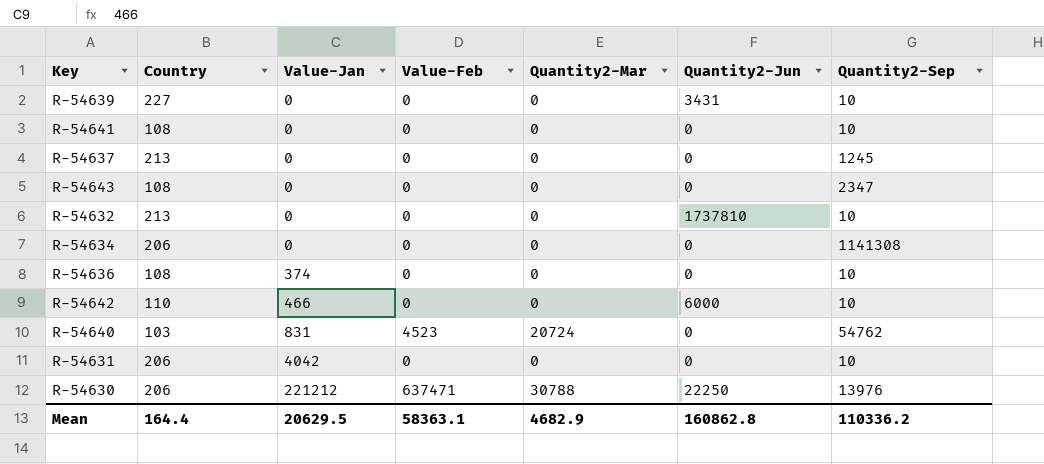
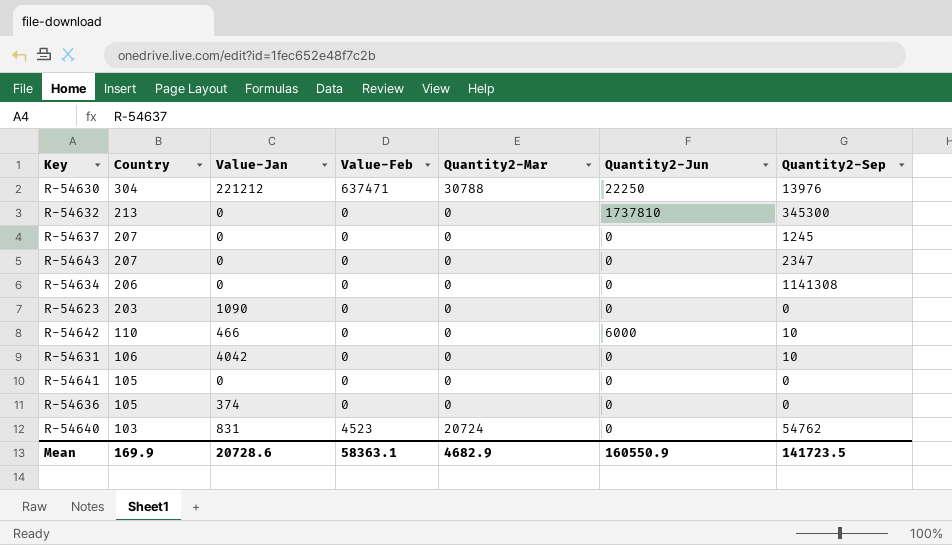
row order: Value-Jan ascending -> Country descending
row R-54639: 227 | 0 | 0 | 0 | 3431 | 10 -> none
R-54630 | Country: 206 -> 304
R-54632 | Quantity2-Sep: 10 -> 345300
R-54637 | Country: 213 -> 207
R-54643 | Country: 108 -> 207
row R-54623: none -> 203 | 1090 | 0 | 0 | 0 | 0
R-54631 | Country: 206 -> 106
R-54641 | Country: 108 -> 105
R-54641 | Quantity2-Sep: 10 -> 0
R-54636 | Country: 108 -> 105
R-54636 | Quantity2-Sep: 10 -> 0
Mean | Country: 164.4 -> 169.9
Mean | Value-Jan: 20629.5 -> 20728.6
Mean | Quantity2-Jun: 160862.8 -> 160550.9
Mean | Quantity2-Sep: 110336.2 -> 141723.5

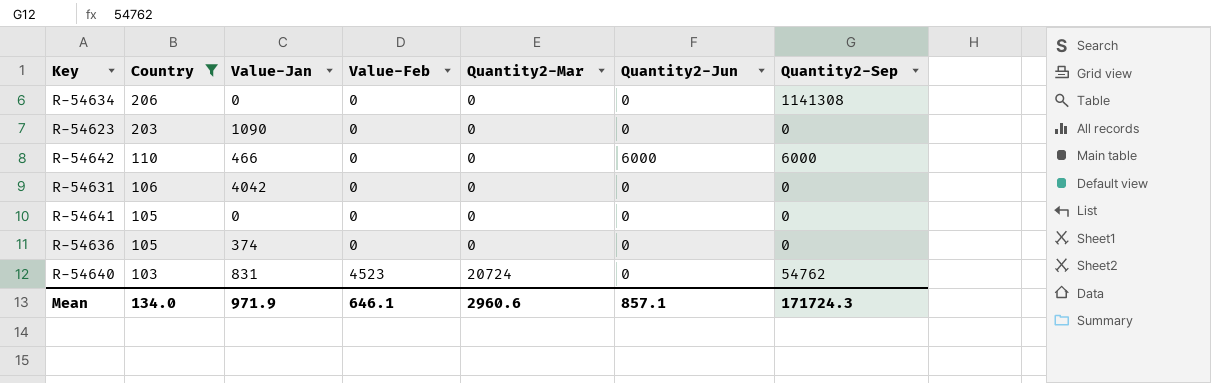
filter: none -> Country <= 206
R-54642 | Quantity2-Sep: 10 -> 6000
R-54631 | Quantity2-Sep: 10 -> 0
Mean | Country: 169.9 -> 134.0
Mean | Value-Jan: 20728.6 -> 971.9
Mean | Value-Feb: 58363.1 -> 646.1
Mean | Quantity2-Mar: 4682.9 -> 2960.6
Mean | Quantity2-Jun: 160550.9 -> 857.1
Mean | Quantity2-Sep: 141723.5 -> 171724.3

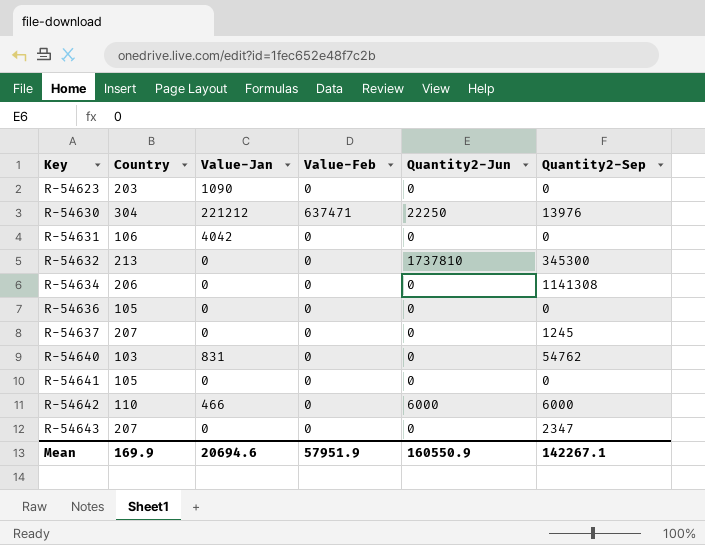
filter: Country <= 206 -> none
row order: Country descending -> Key ascending
column Quantity2-Mar | position: 5 -> none
R-54636 | Value-Jan: 374 -> 0
R-54640 | Value-Feb: 4523 -> 0
Mean | Country: 134.0 -> 169.9
Mean | Value-Jan: 971.9 -> 20694.6
Mean | Value-Feb: 646.1 -> 57951.9
Mean | Quantity2-Jun: 857.1 -> 160550.9
Mean | Quantity2-Sep: 171724.3 -> 142267.1

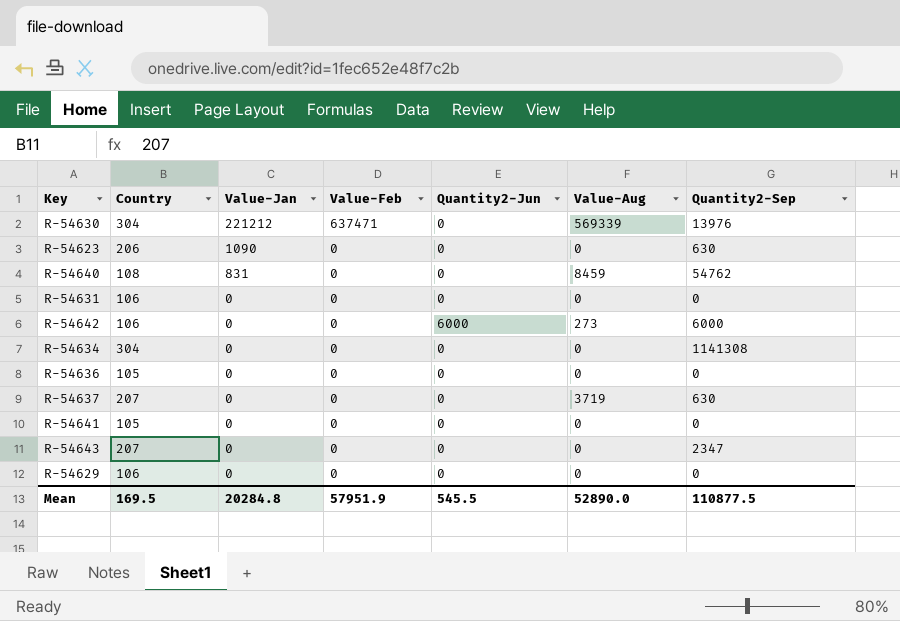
row order: Key ascending -> Value-Jan descending
column Value-Aug | position: none -> 6
row R-54632: 213 | 0 | 0 | 1737810 | 345300 -> none
R-54630 | Quantity2-Jun: 22250 -> 0
R-54623 | Country: 203 -> 206
R-54623 | Quantity2-Sep: 0 -> 630
R-54640 | Country: 103 -> 108
R-54631 | Value-Jan: 4042 -> 0
R-54642 | Country: 110 -> 106
R-54642 | Value-Jan: 466 -> 0
R-54634 | Country: 206 -> 304
R-54637 | Quantity2-Sep: 1245 -> 630
row R-54629: none -> 106 | 0 | 0 | 0 | 0 | 0
Mean | Country: 169.9 -> 169.5
Mean | Value-Jan: 20694.6 -> 20284.8
Mean | Quantity2-Jun: 160550.9 -> 545.5
Mean | Quantity2-Sep: 142267.1 -> 110877.5

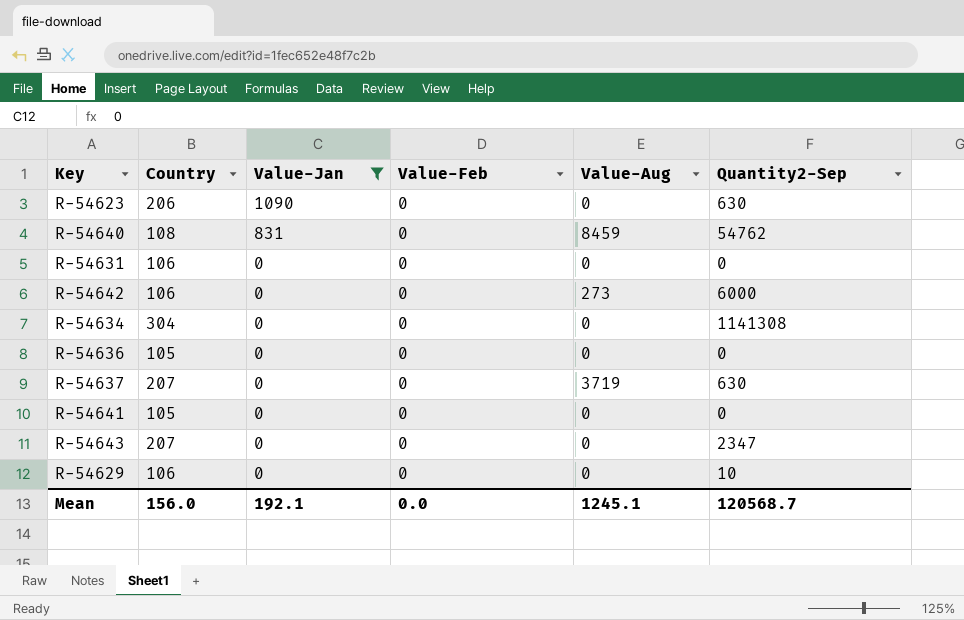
filter: none -> Value-Jan != 221212
column Quantity2-Jun | position: 5 -> none
R-54629 | Quantity2-Sep: 0 -> 10
Mean | Country: 169.5 -> 156.0
Mean | Value-Jan: 20284.8 -> 192.1
Mean | Value-Feb: 57951.9 -> 0.0
Mean | Value-Aug: 52890.0 -> 1245.1
Mean | Quantity2-Sep: 110877.5 -> 120568.7

